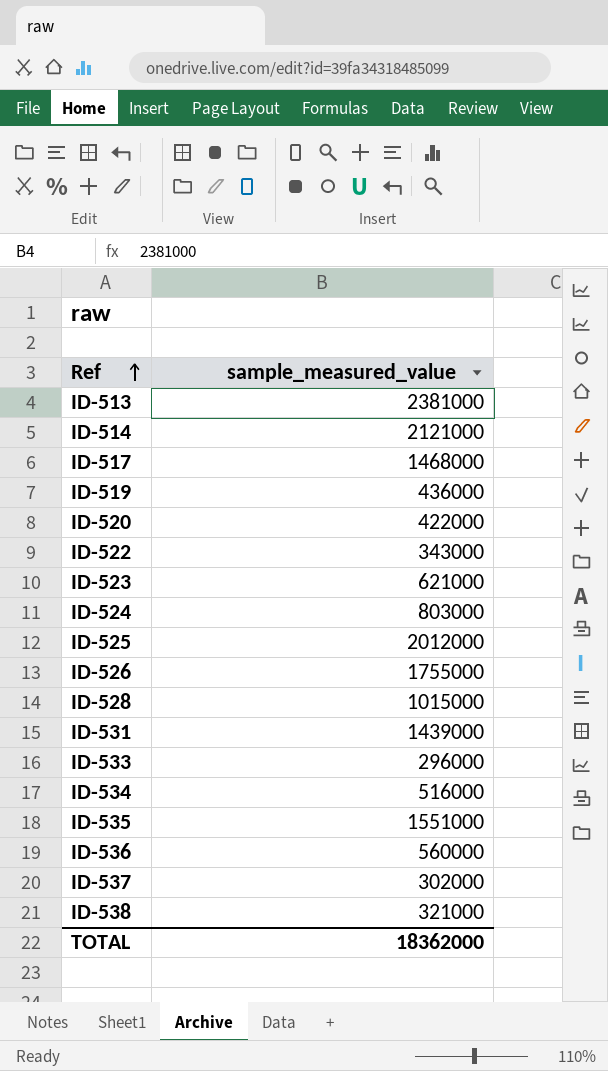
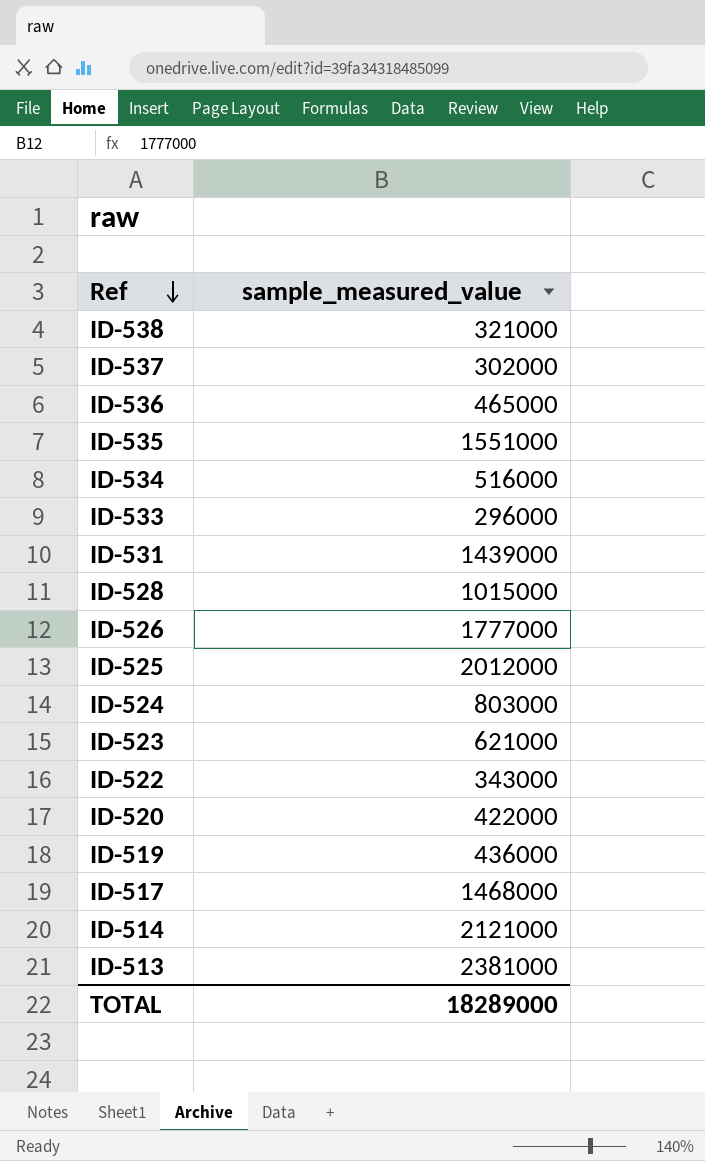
row order: Ref ascending -> Ref descending
ID-536 | sample_measured_value: 560000 -> 465000
ID-526 | sample_measured_value: 1755000 -> 1777000
TOTAL | sample_measured_value: 18362000 -> 18289000

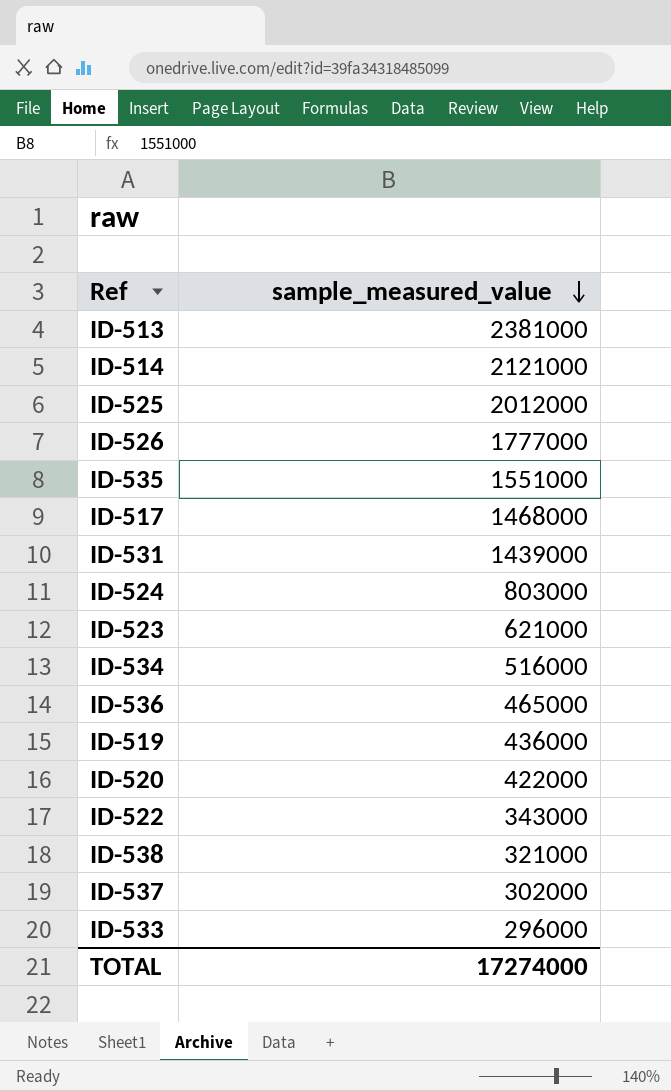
row order: Ref descending -> sample_measured_value descending
row ID-528: 1015000 -> none
TOTAL | sample_measured_value: 18289000 -> 17274000

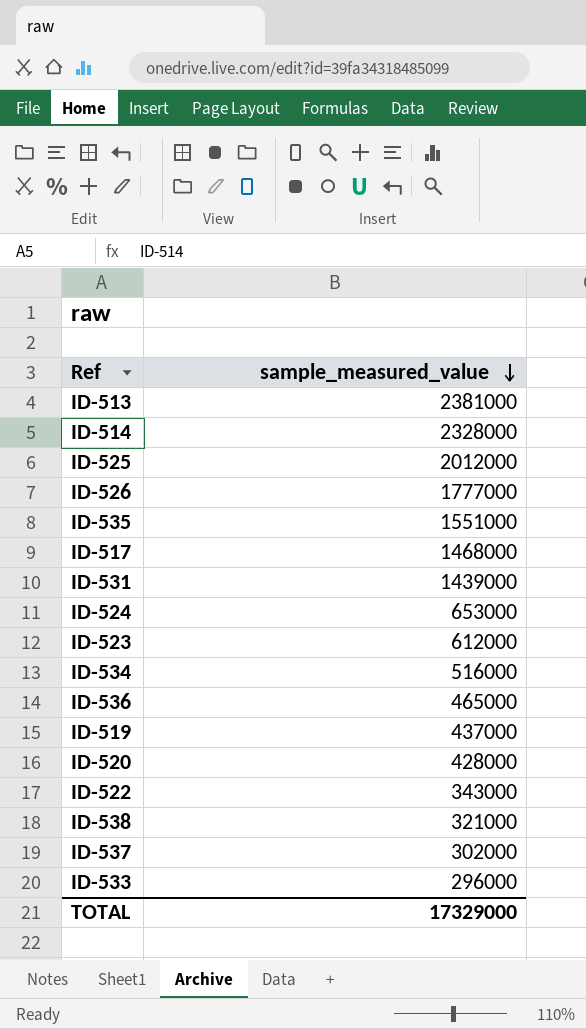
ID-514 | sample_measured_value: 2121000 -> 2328000
ID-524 | sample_measured_value: 803000 -> 653000
ID-523 | sample_measured_value: 621000 -> 612000
ID-519 | sample_measured_value: 436000 -> 437000
ID-520 | sample_measured_value: 422000 -> 428000
TOTAL | sample_measured_value: 17274000 -> 17329000

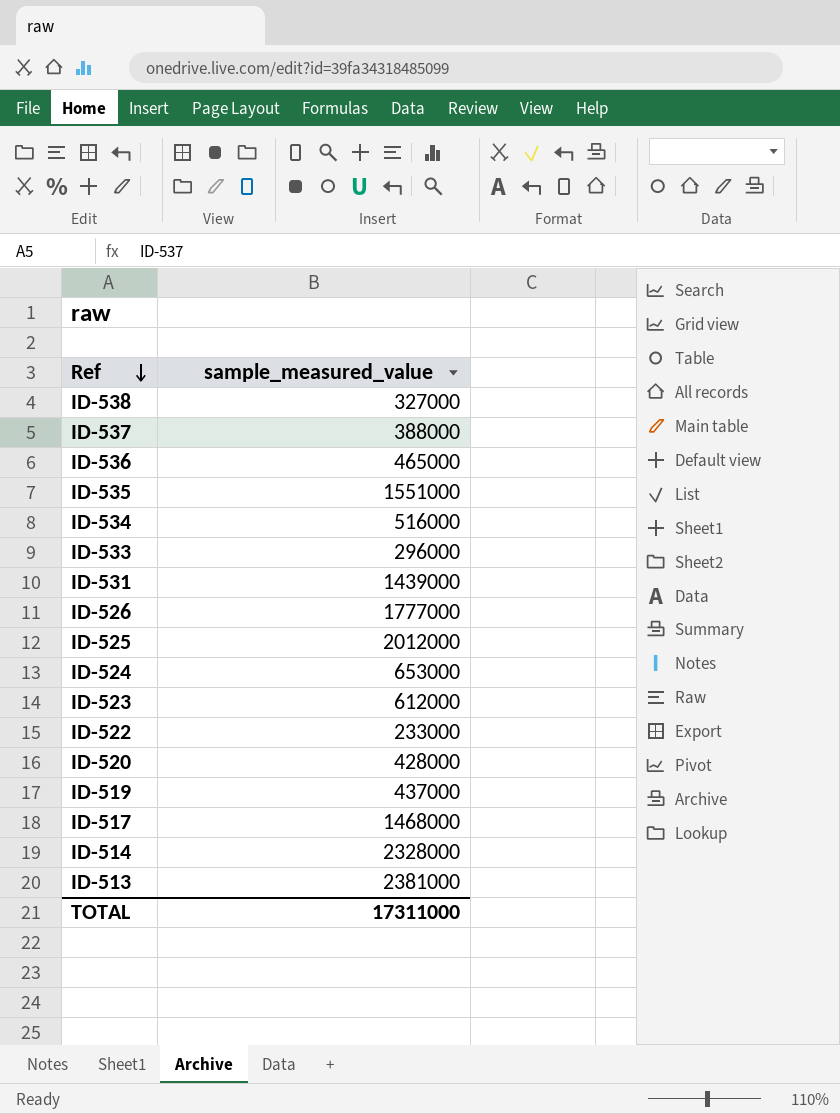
row order: sample_measured_value descending -> Ref descending
ID-538 | sample_measured_value: 321000 -> 327000
ID-537 | sample_measured_value: 302000 -> 388000
ID-522 | sample_measured_value: 343000 -> 233000
TOTAL | sample_measured_value: 17329000 -> 17311000

